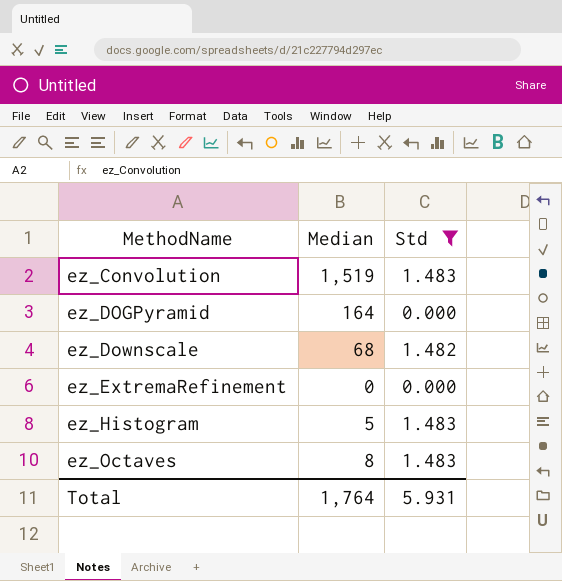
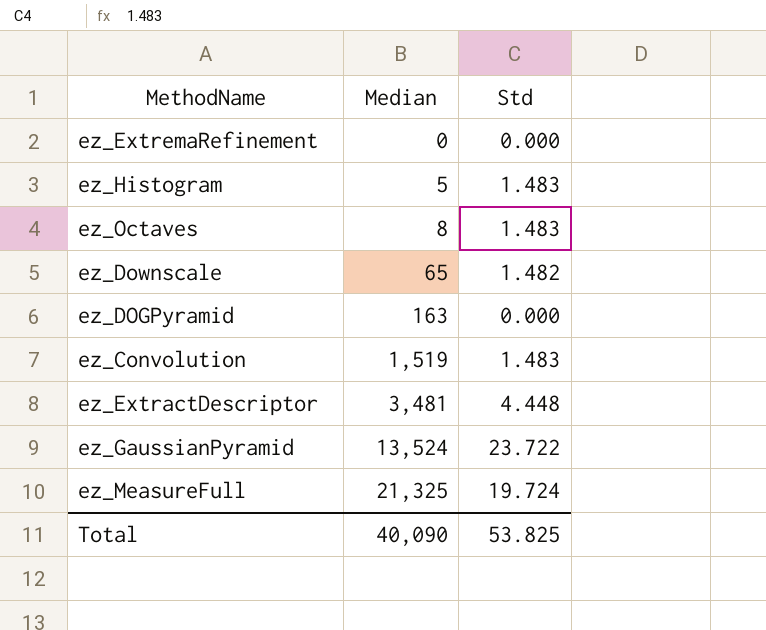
filter: Std <= 1.483 -> none
row order: MethodName ascending -> Median ascending
ez_Downscale | Median: 68 -> 65
ez_DOGPyramid | Median: 164 -> 163
Total | Median: 1,764 -> 40,090
Total | Std: 5.931 -> 53.825

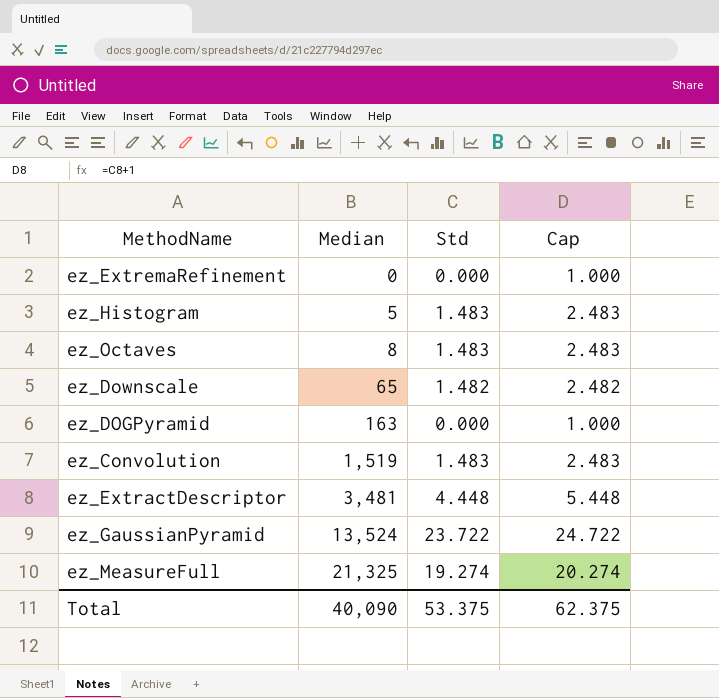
column Cap | formula: none -> [Std] + 1
ez_MeasureFull | Std: 19.724 -> 19.274
Total | Std: 53.825 -> 53.375

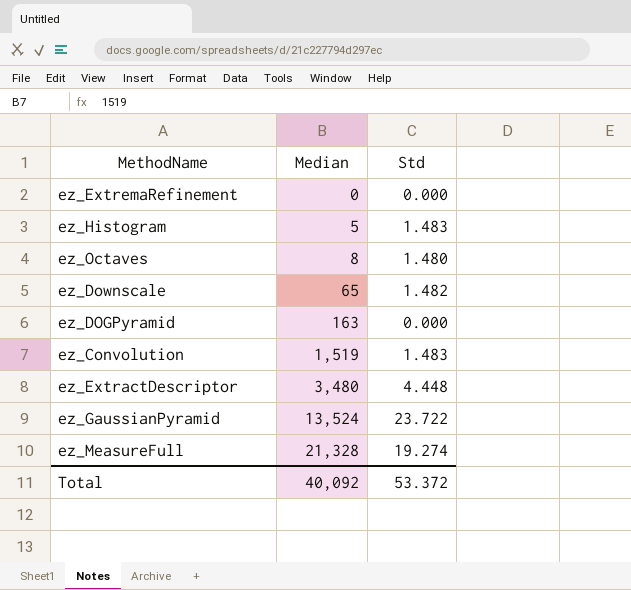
column Cap | formula: [Std] + 1 -> none
ez_Octaves | Std: 1.483 -> 1.480
ez_ExtractDescriptor | Median: 3,481 -> 3,480
ez_MeasureFull | Median: 21,325 -> 21,328
Total | Median: 40,090 -> 40,092
Total | Std: 53.375 -> 53.372

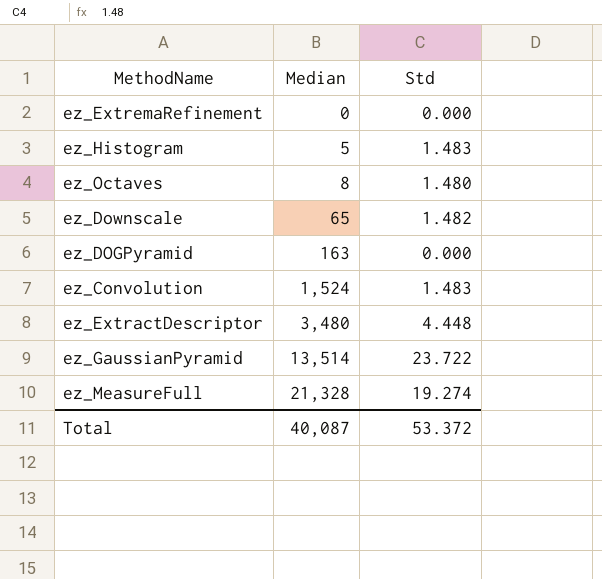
ez_Convolution | Median: 1,519 -> 1,524
ez_GaussianPyramid | Median: 13,524 -> 13,514
Total | Median: 40,092 -> 40,087

